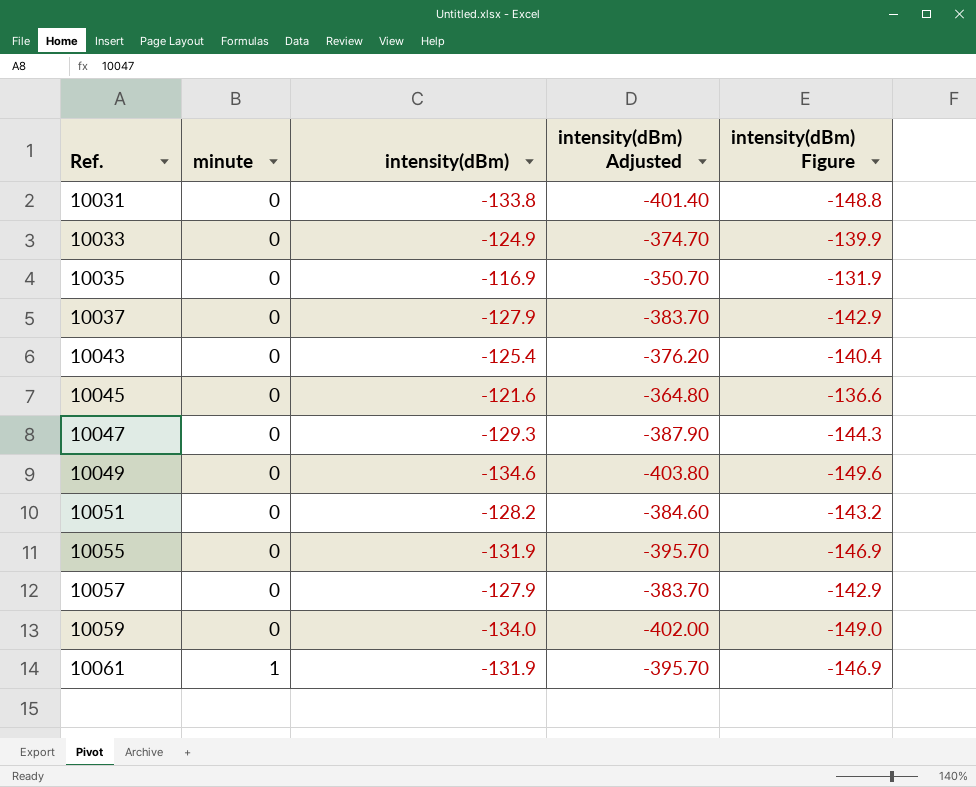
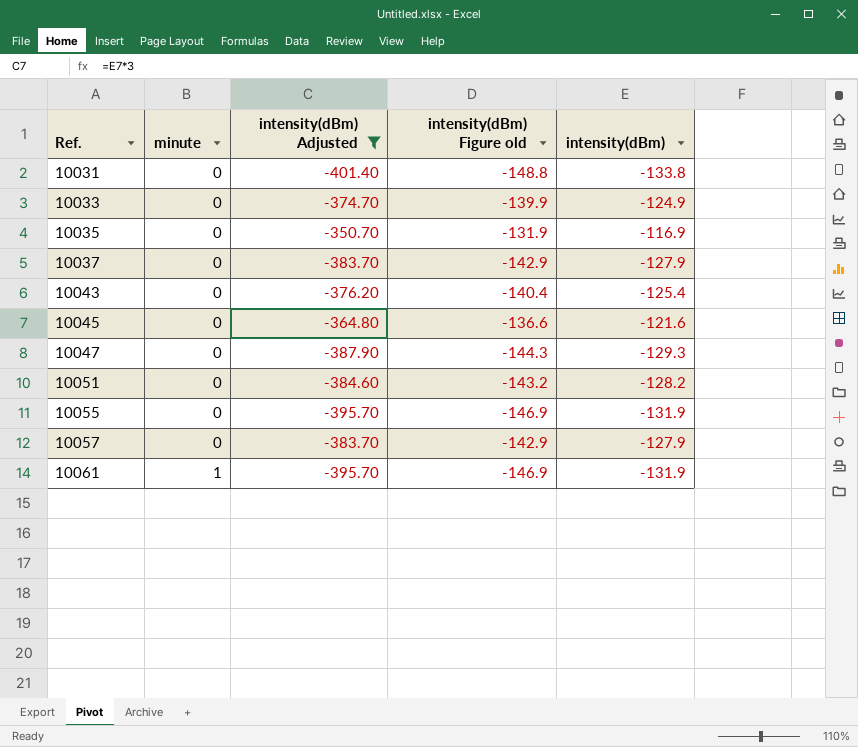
filter: none -> intensity(dBm) Adjusted >= -401.40
column name: intensity(dBm) Figure -> intensity(dBm) Figure old
column intensity(dBm) | position: 3 -> 5

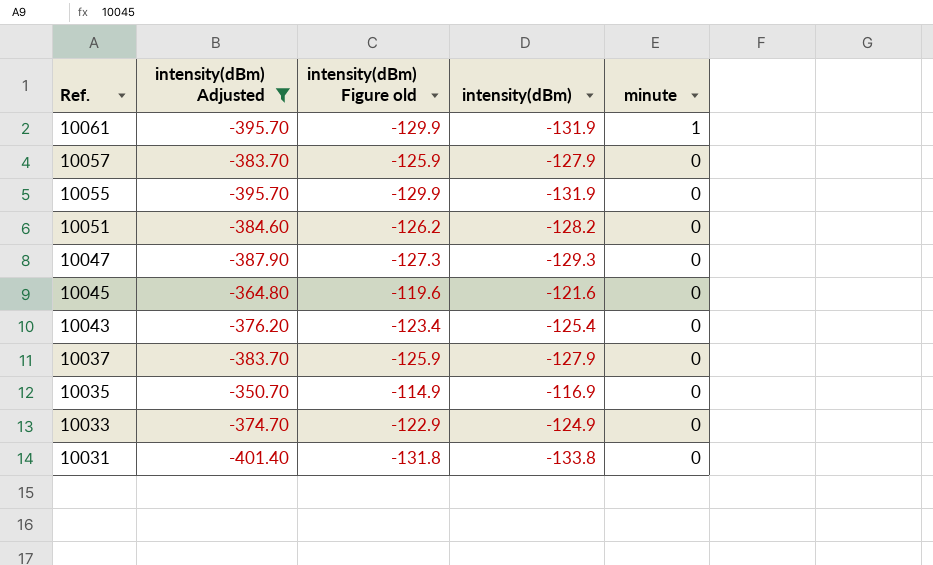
row order: Ref. ascending -> Ref. descending
column intensity(dBm) Figure old | formula: [intensity(dBm)] - 15 -> [intensity(dBm)] + 2
column minute | position: 2 -> 5

